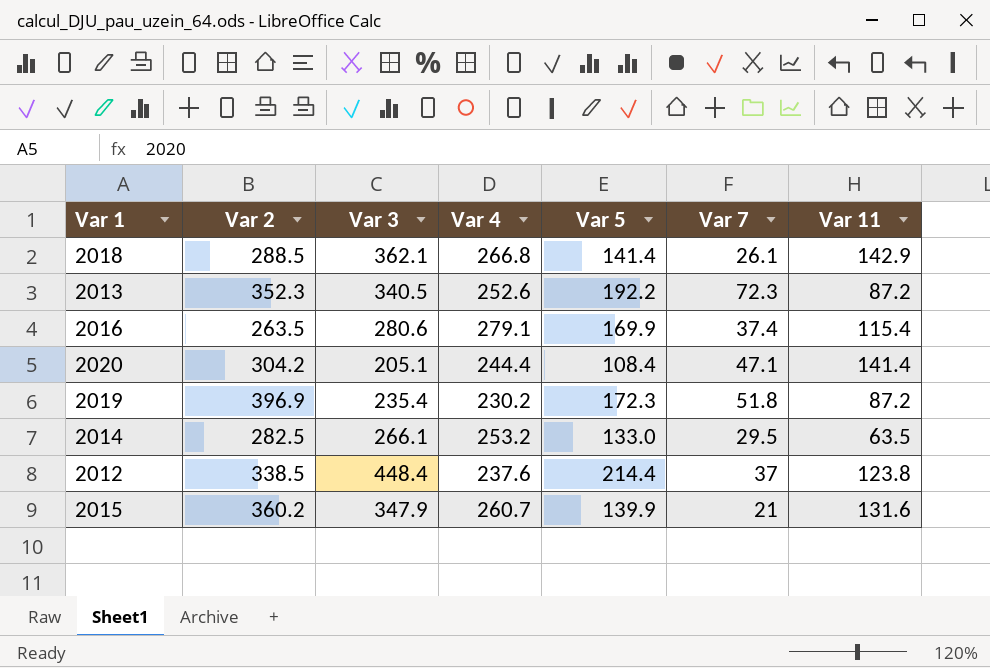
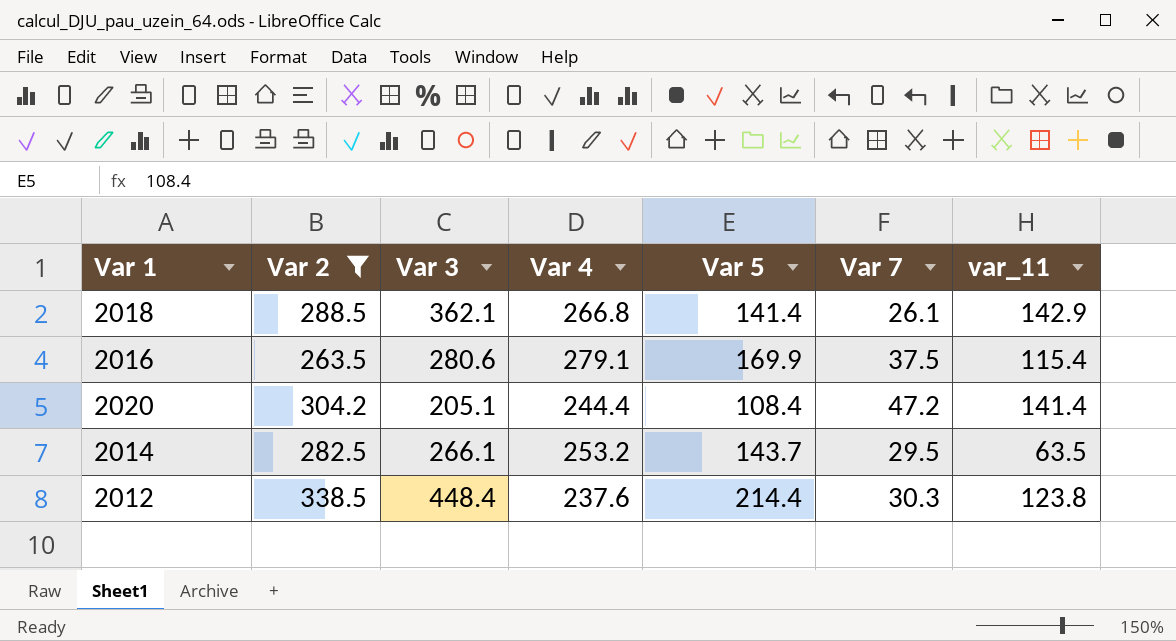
filter: none -> Var 2 <= 338.5
column name: Var 11 -> var_11
2016 | Var 7: 37.4 -> 37.5
2020 | Var 7: 47.1 -> 47.2
2014 | Var 5: 133.0 -> 143.7
2012 | Var 7: 37 -> 30.3

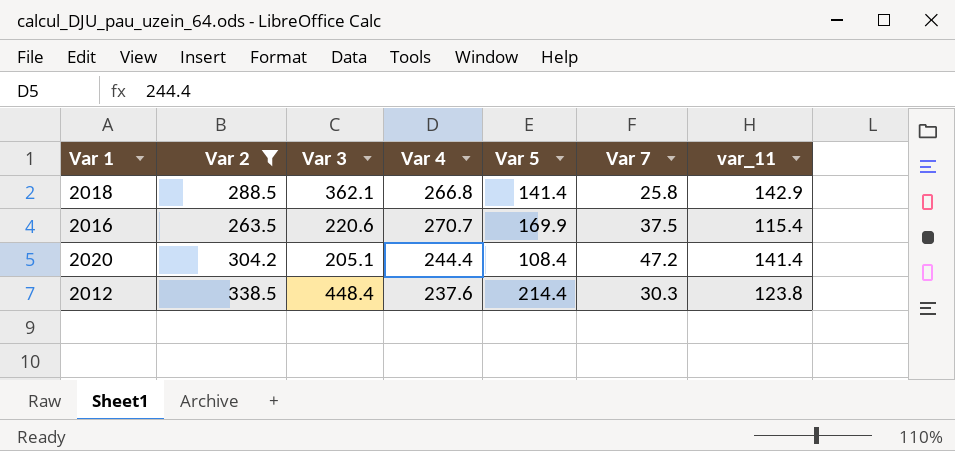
row 2014: 282.5 | 266.1 | 253.2 | 143.7 | 29.5 | 63.5 -> none
2018 | Var 7: 26.1 -> 25.8
2016 | Var 3: 280.6 -> 220.6
2016 | Var 4: 279.1 -> 270.7

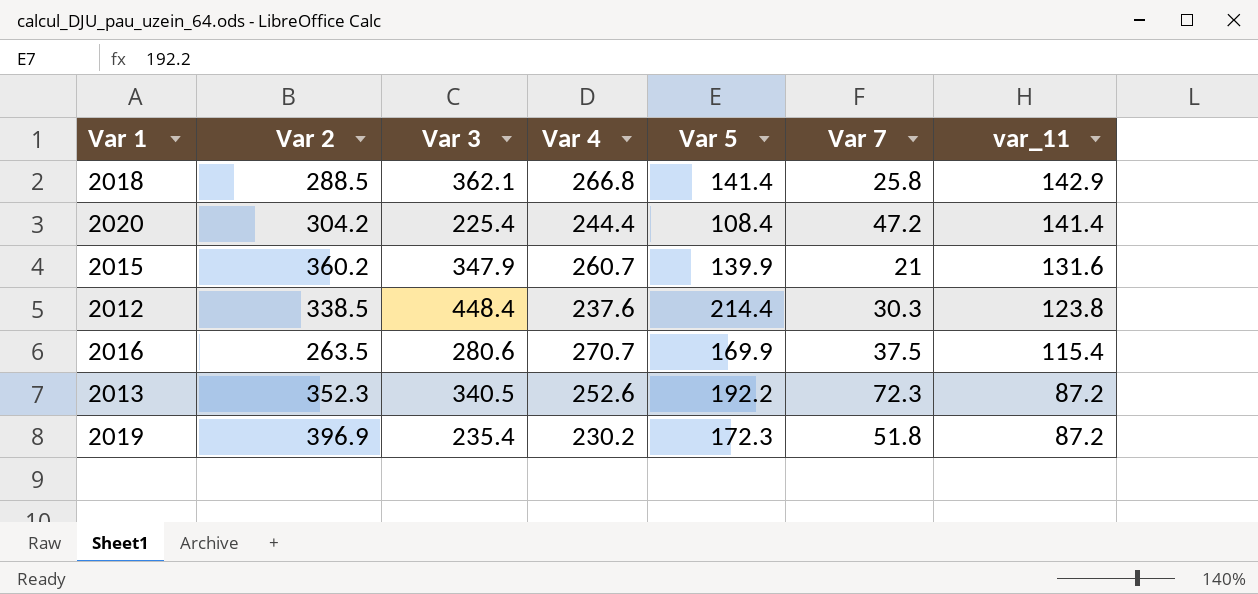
filter: Var 2 <= 338.5 -> none
row order: none -> var_11 descending
2020 | Var 3: 205.1 -> 225.4
2016 | Var 3: 220.6 -> 280.6

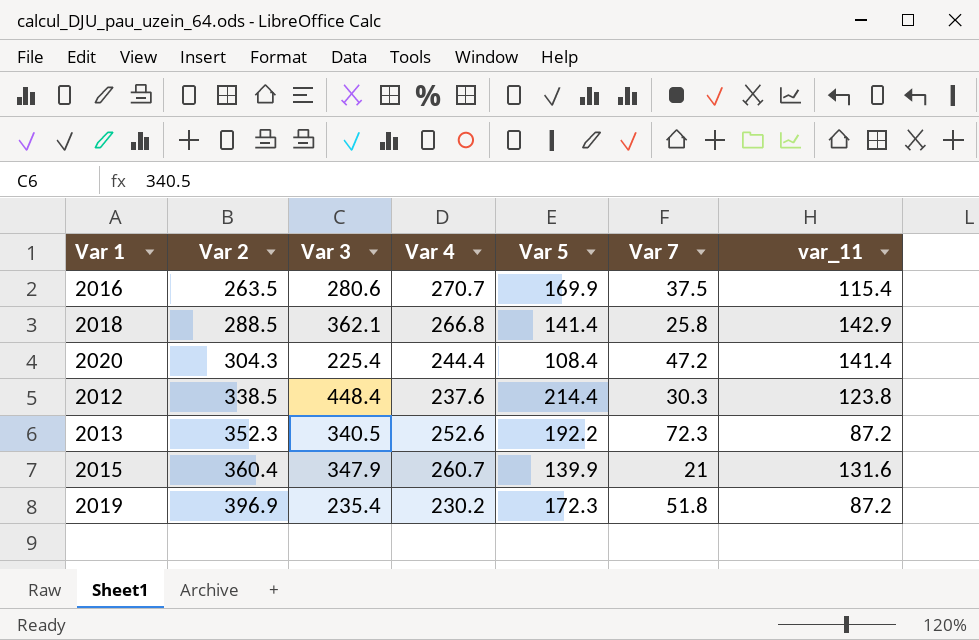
row order: var_11 descending -> Var 2 ascending
2020 | Var 2: 304.2 -> 304.3
2015 | Var 2: 360.2 -> 360.4

